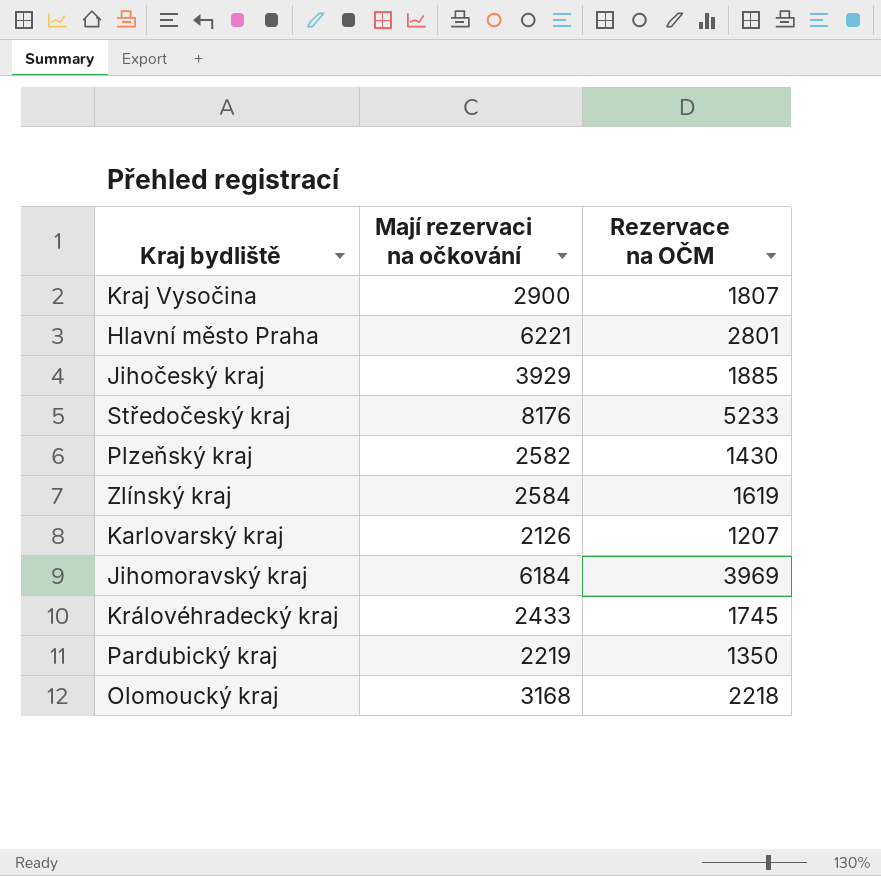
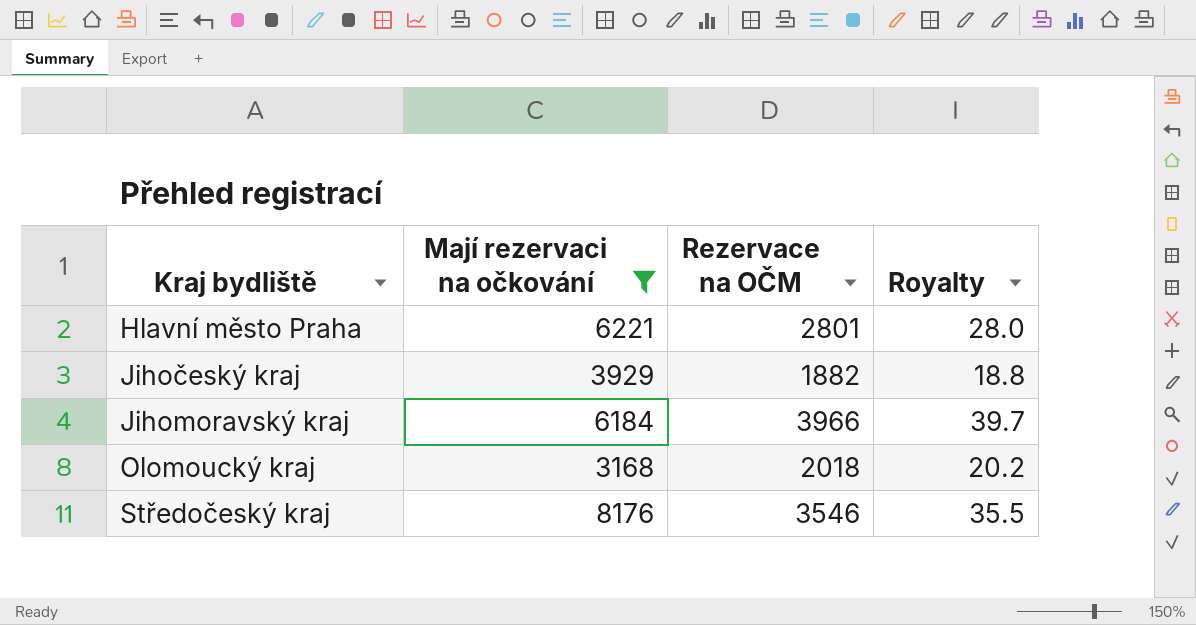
filter: none -> Mají rezervaci na očkování >= 3168
row order: none -> Kraj bydliště ascending
column Royalty | formula: none -> [Rezervace na OČM] * 0.01
Jihočeský kraj | Rezervace na OČM: 1885 -> 1882
Jihomoravský kraj | Rezervace na OČM: 3969 -> 3966
Olomoucký kraj | Rezervace na OČM: 2218 -> 2018
Středočeský kraj | Rezervace na OČM: 5233 -> 3546

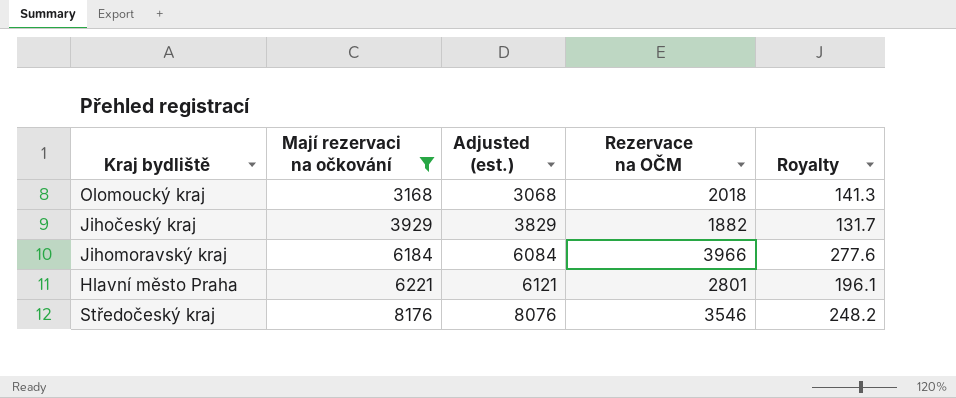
row order: Kraj bydliště ascending -> Mají rezervaci na očkování ascending
column Adjusted (est.) | formula: none -> [Mají rezervaci na očkování] - 100
column Royalty | formula: [Rezervace na OČM] * 0.01 -> [Rezervace na OČM] * 0.07

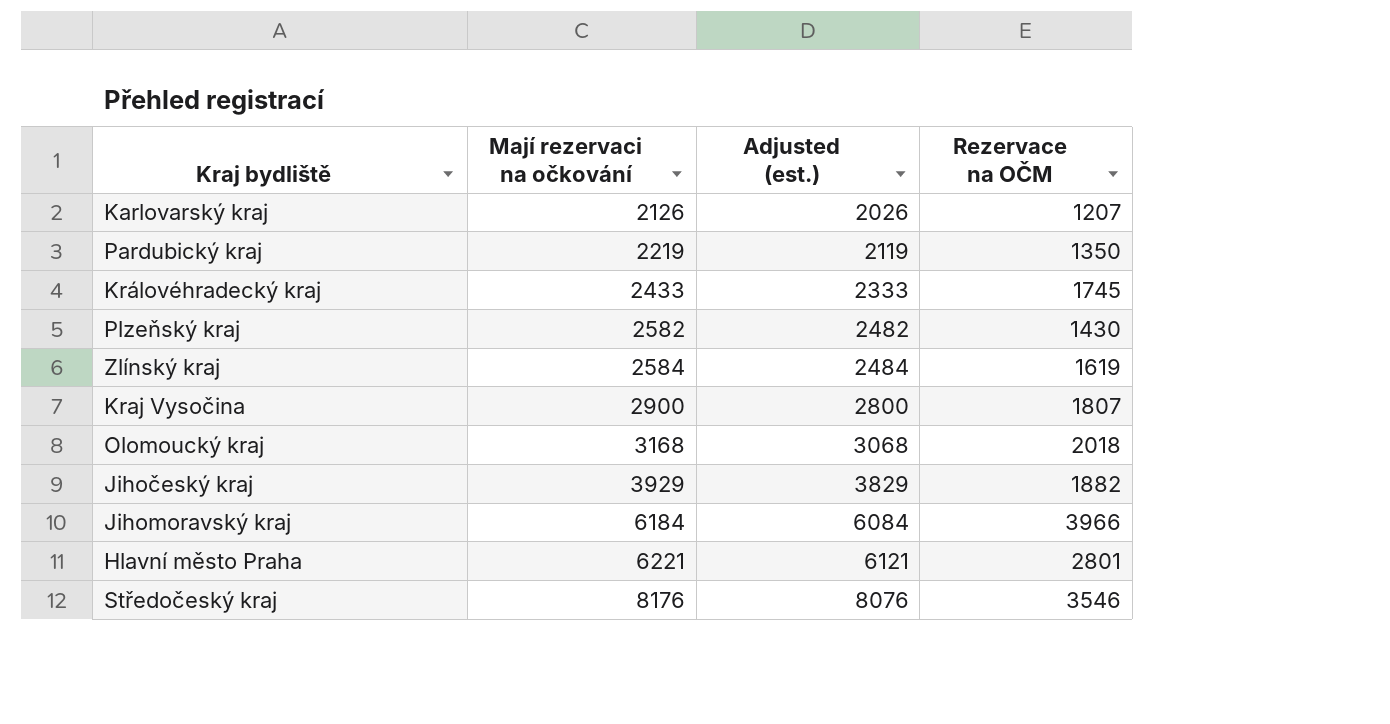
filter: Mají rezervaci na očkování >= 3168 -> none
column Royalty | formula: [Rezervace na OČM] * 0.07 -> none

